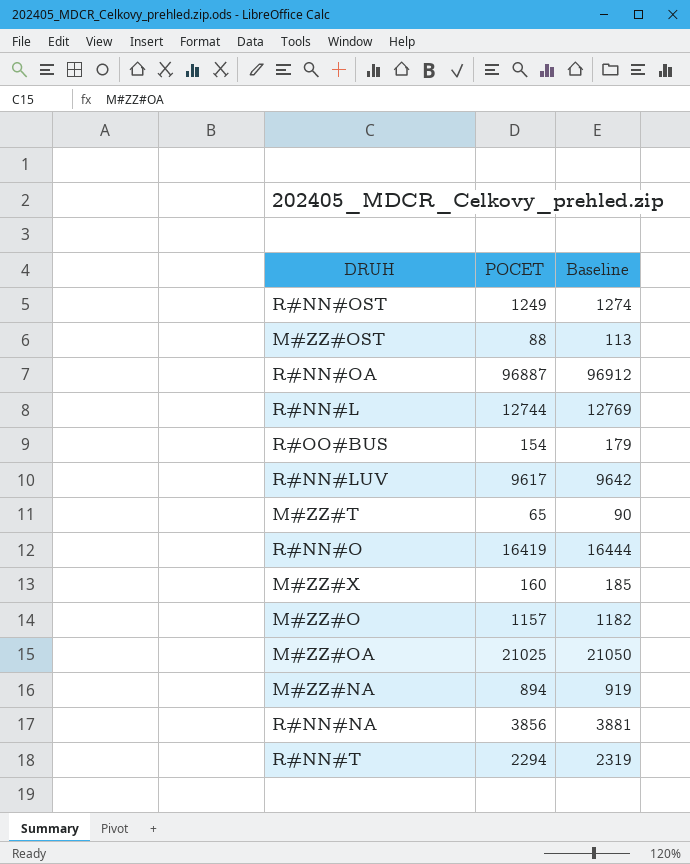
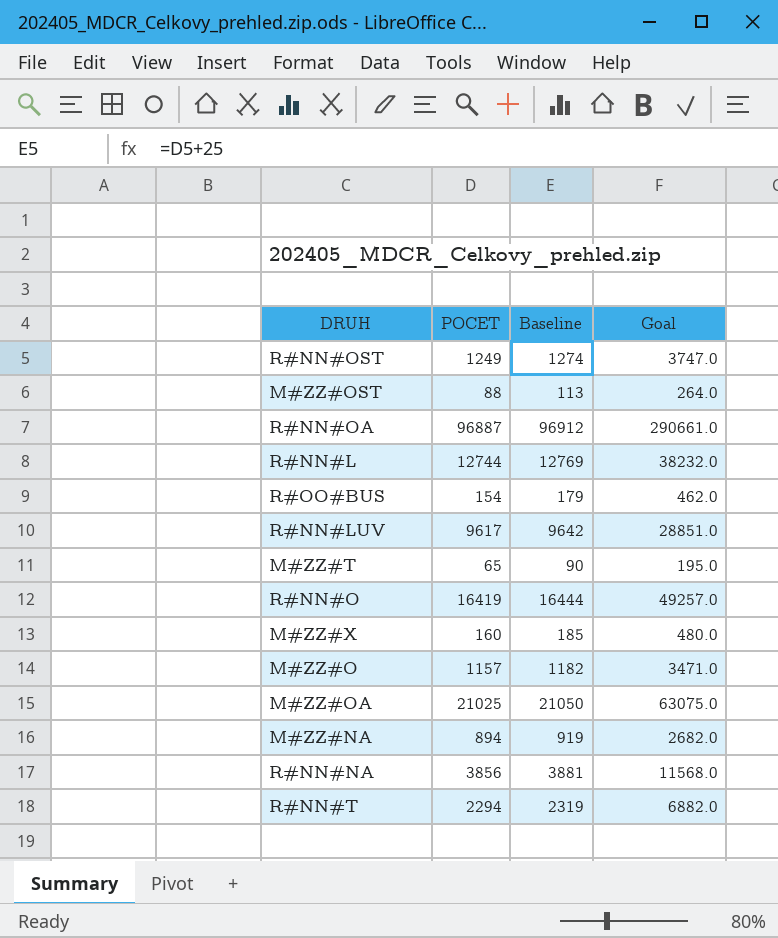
column Goal | formula: none -> [POCET] * 3

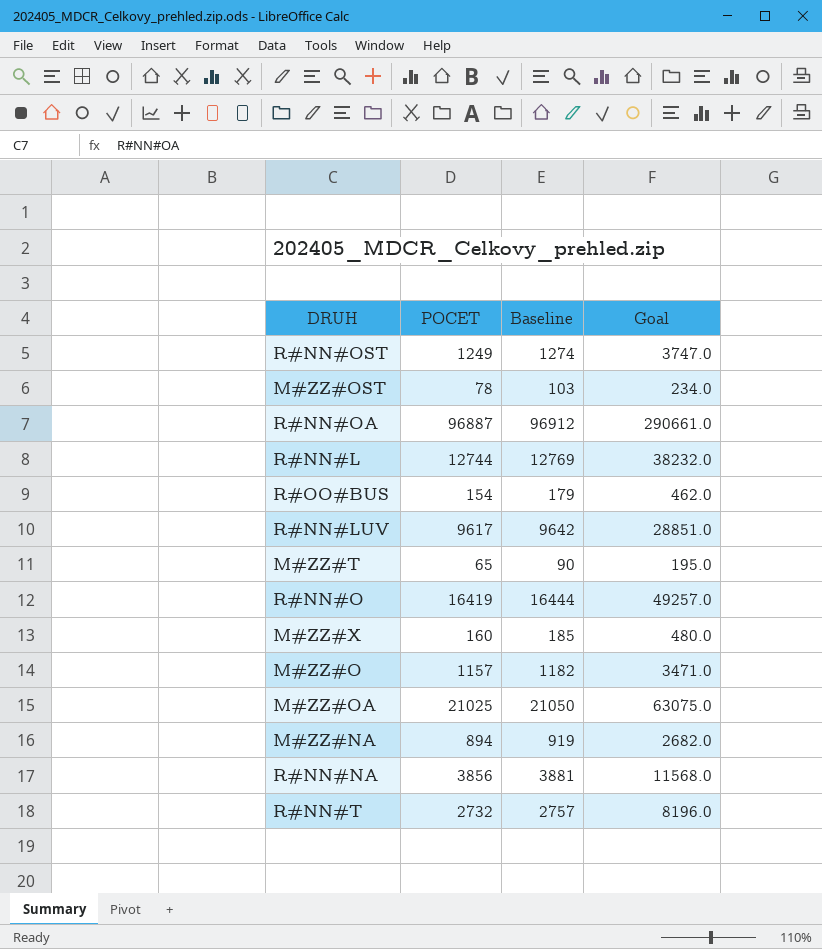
M#ZZ#OST | POCET: 88 -> 78
M#ZZ#OST | Baseline: 113 -> 103
M#ZZ#OST | Goal: 264.0 -> 234.0
R#NN#T | POCET: 2294 -> 2732
R#NN#T | Baseline: 2319 -> 2757
R#NN#T | Goal: 6882.0 -> 8196.0

